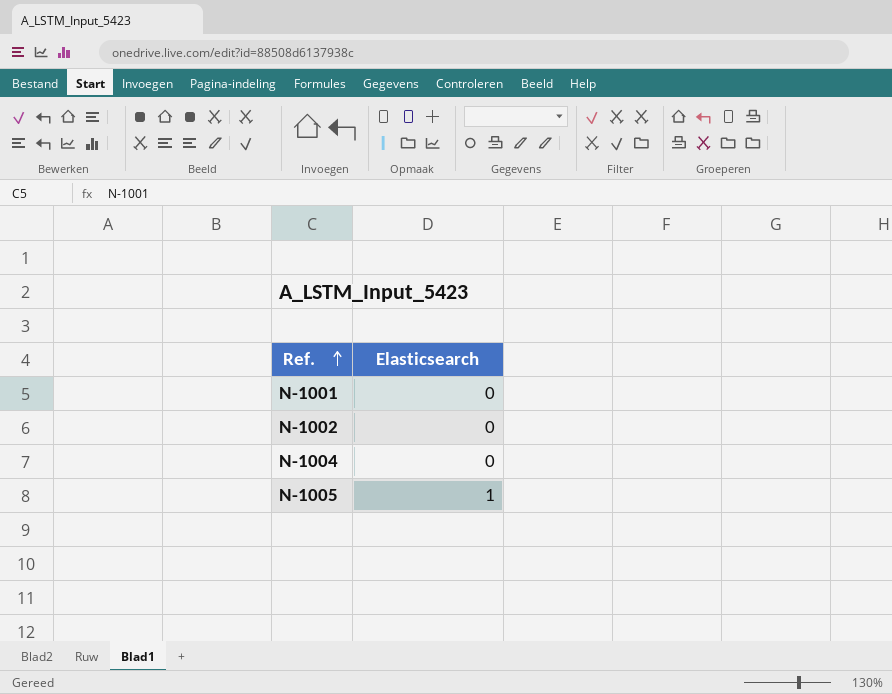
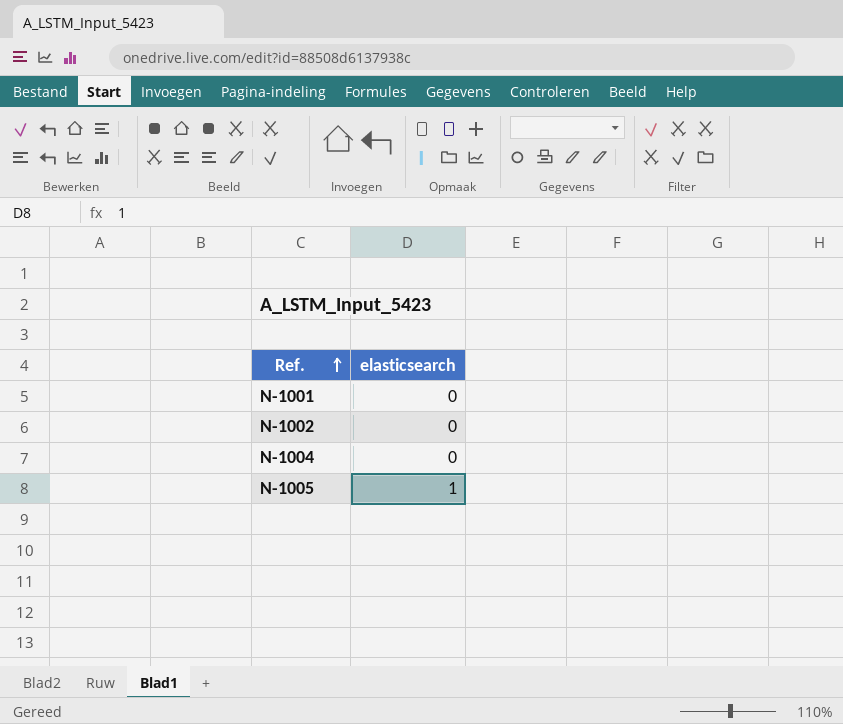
column name: Elasticsearch -> elasticsearch

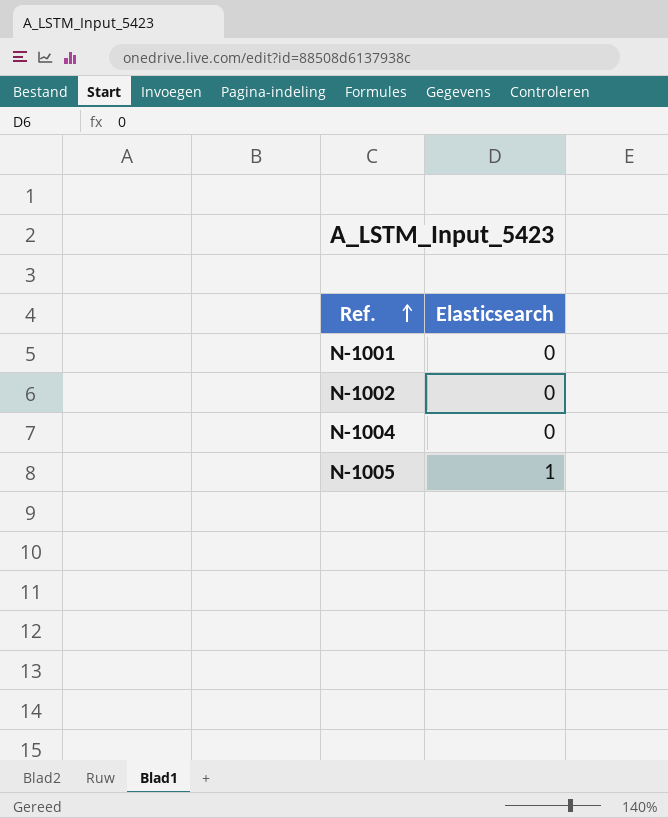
column name: elasticsearch -> Elasticsearch

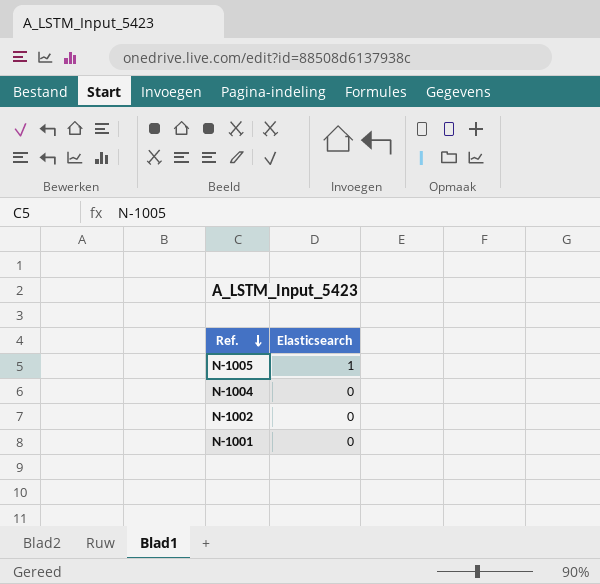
row order: Ref. ascending -> Ref. descending

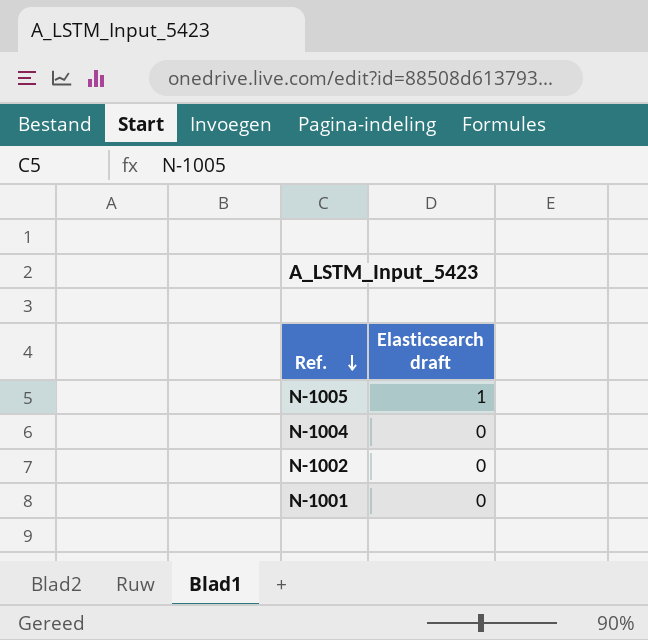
column name: Elasticsearch -> Elasticsearch draft

